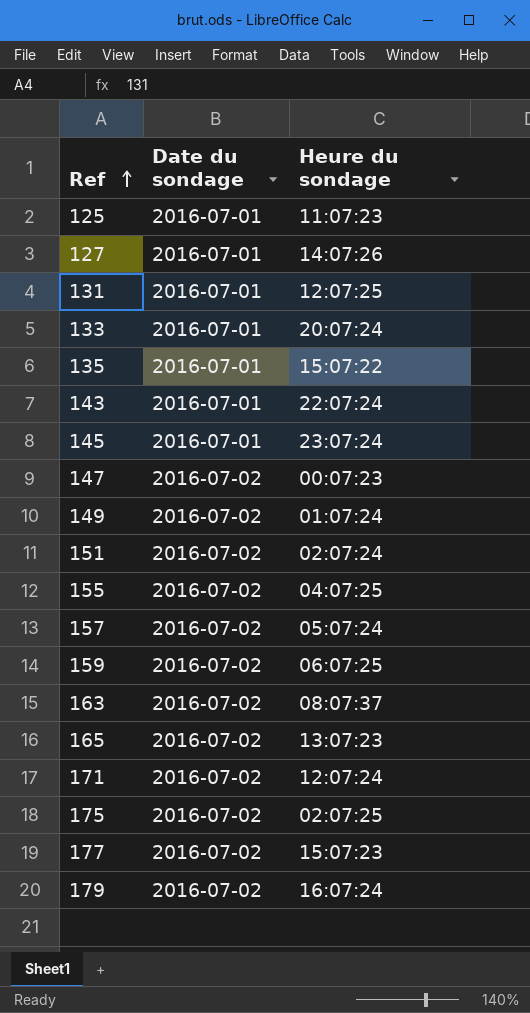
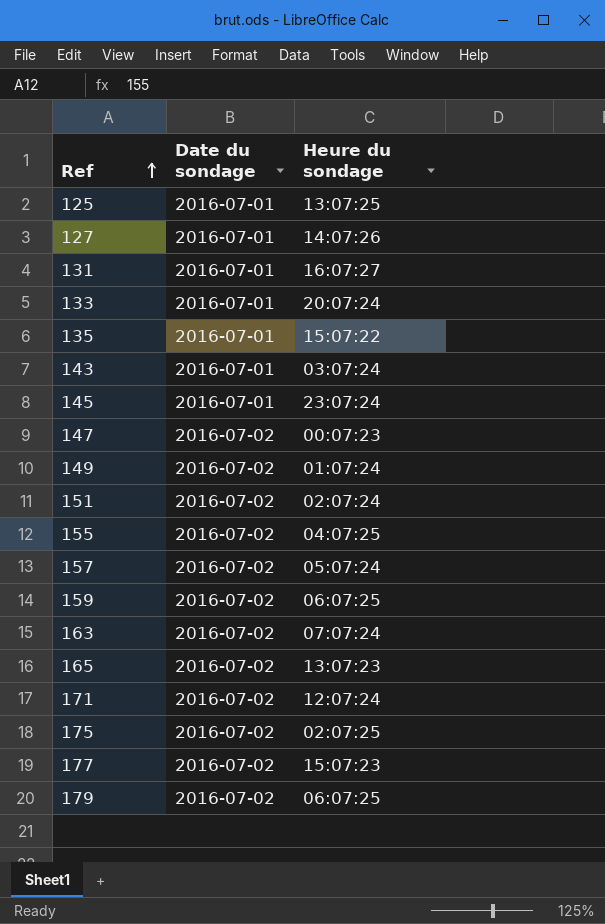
125 | Heure du sondage: 11:07:23 -> 13:07:25
131 | Heure du sondage: 12:07:25 -> 16:07:27
143 | Heure du sondage: 22:07:24 -> 03:07:24
163 | Heure du sondage: 08:07:37 -> 07:07:24
179 | Heure du sondage: 16:07:24 -> 06:07:25

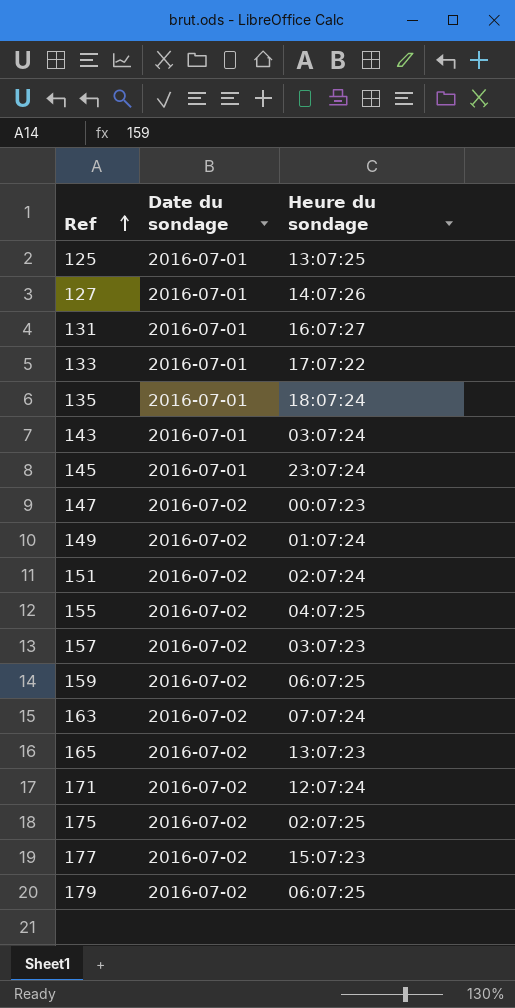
133 | Heure du sondage: 20:07:24 -> 17:07:22
135 | Heure du sondage: 15:07:22 -> 18:07:24
157 | Heure du sondage: 05:07:24 -> 03:07:23

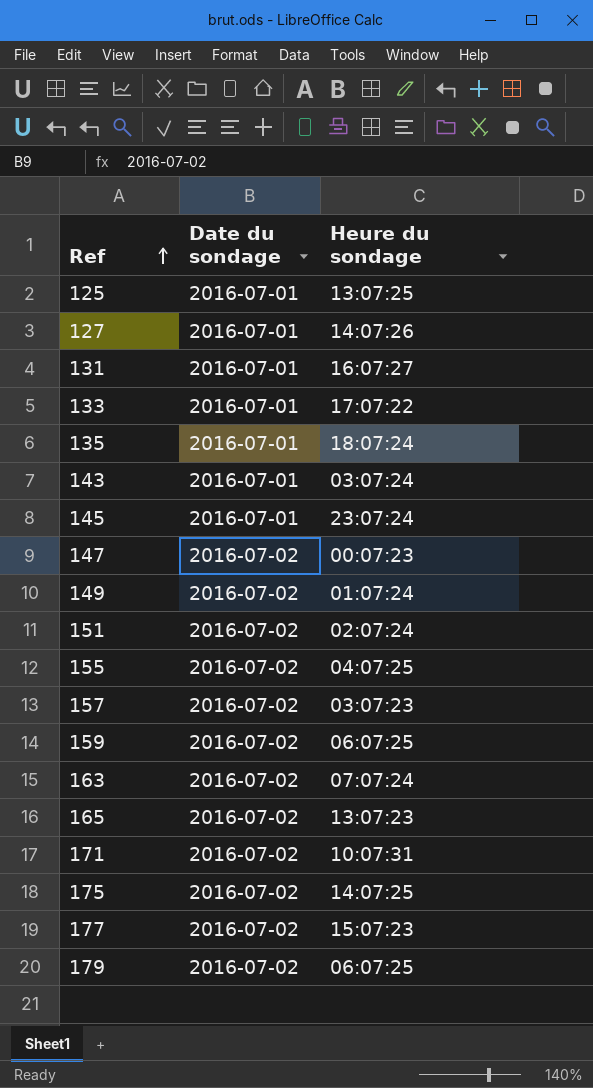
171 | Heure du sondage: 12:07:24 -> 10:07:31
175 | Heure du sondage: 02:07:25 -> 14:07:25

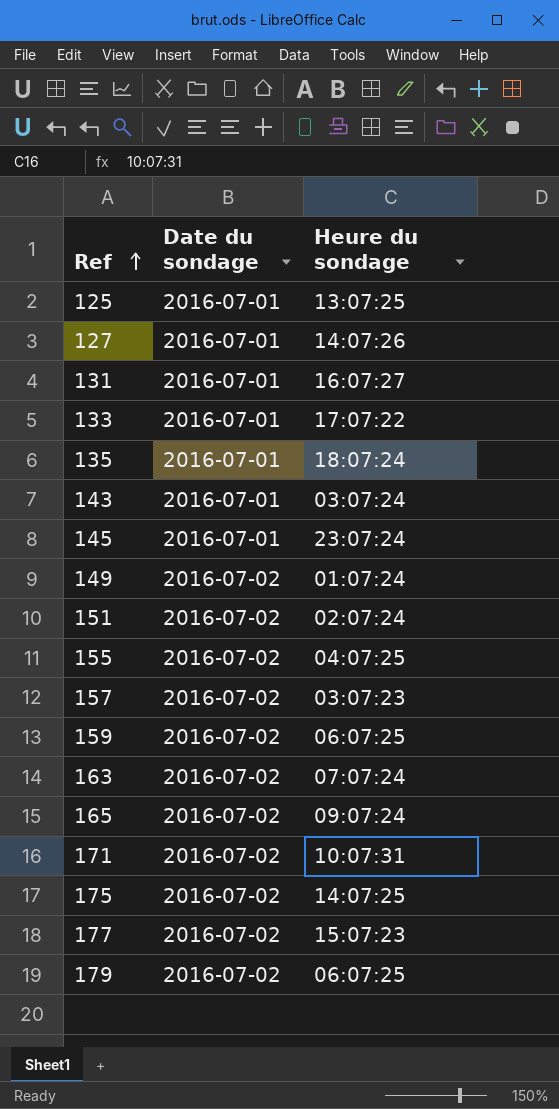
row 147: 2016-07-02 | 00:07:23 -> none
165 | Heure du sondage: 13:07:23 -> 09:07:24

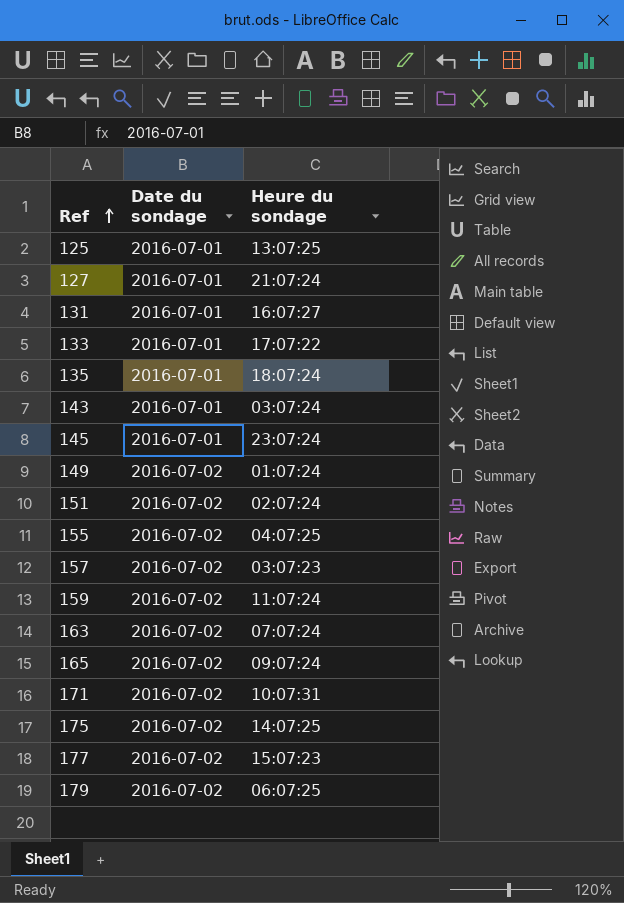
127 | Heure du sondage: 14:07:26 -> 21:07:24
159 | Heure du sondage: 06:07:25 -> 11:07:24

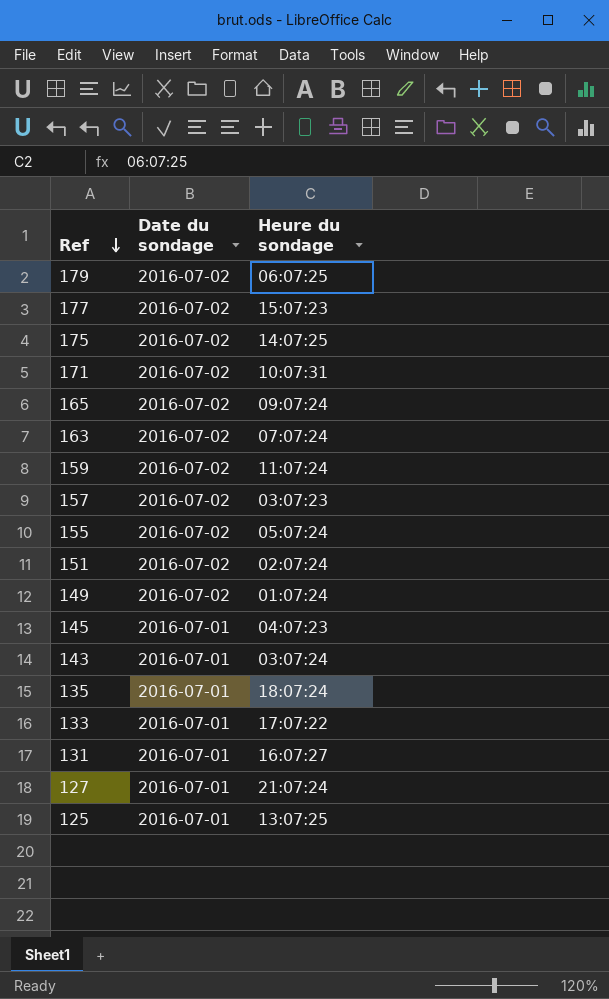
row order: Ref ascending -> Ref descending
155 | Heure du sondage: 04:07:25 -> 05:07:24
145 | Heure du sondage: 23:07:24 -> 04:07:23

